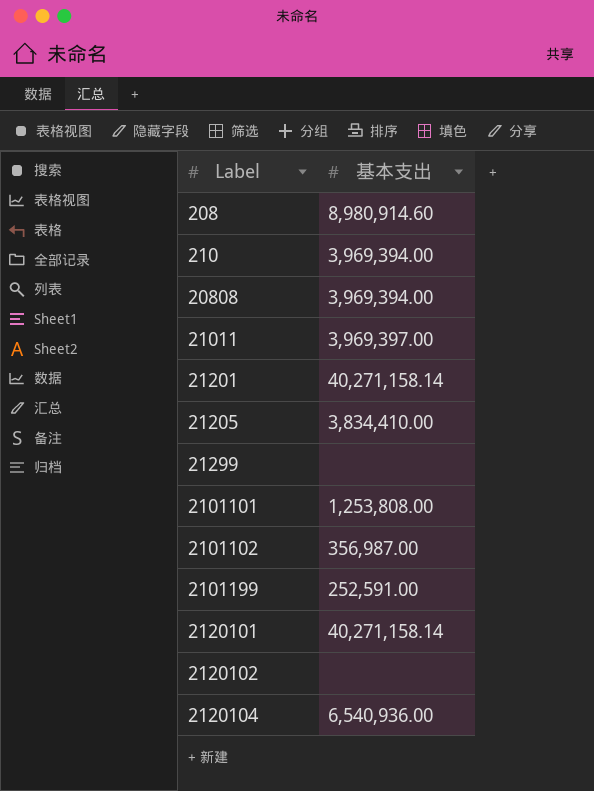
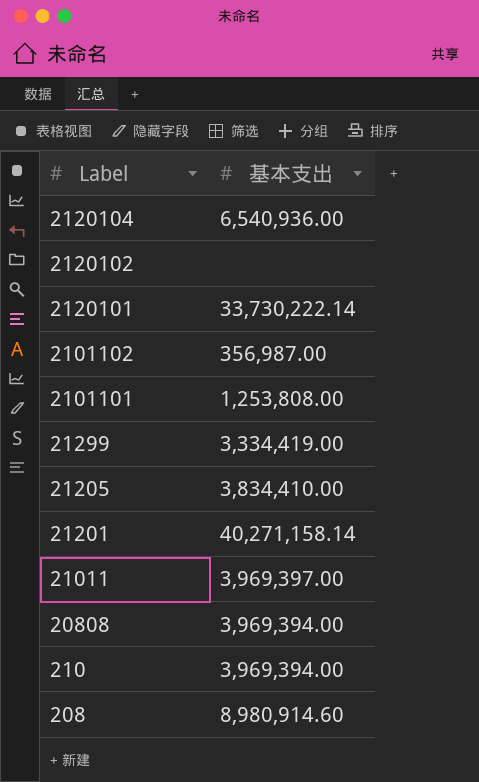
row order: Label ascending -> Label descending
row 2101199: 252,591.00 -> none
2120101 | 基本支出: 40,271,158.14 -> 33,730,222.14
21299 | 基本支出: none -> 3,334,419.00

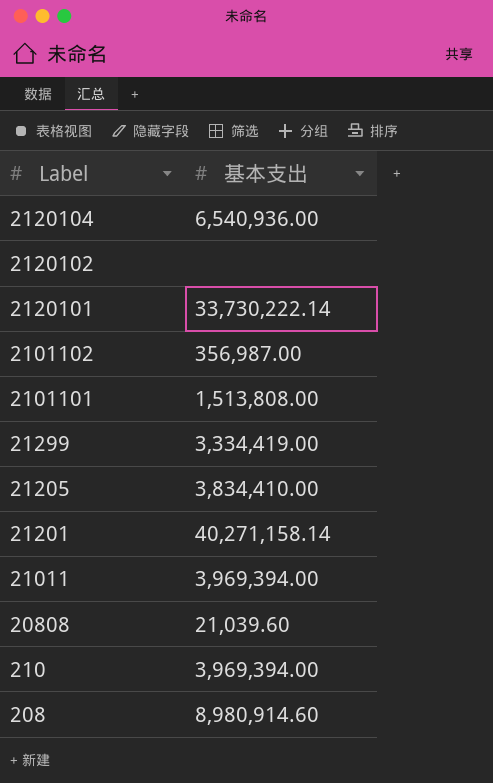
2101101 | 基本支出: 1,253,808.00 -> 1,513,808.00
21011 | 基本支出: 3,969,397.00 -> 3,969,394.00
20808 | 基本支出: 3,969,394.00 -> 21,039.60

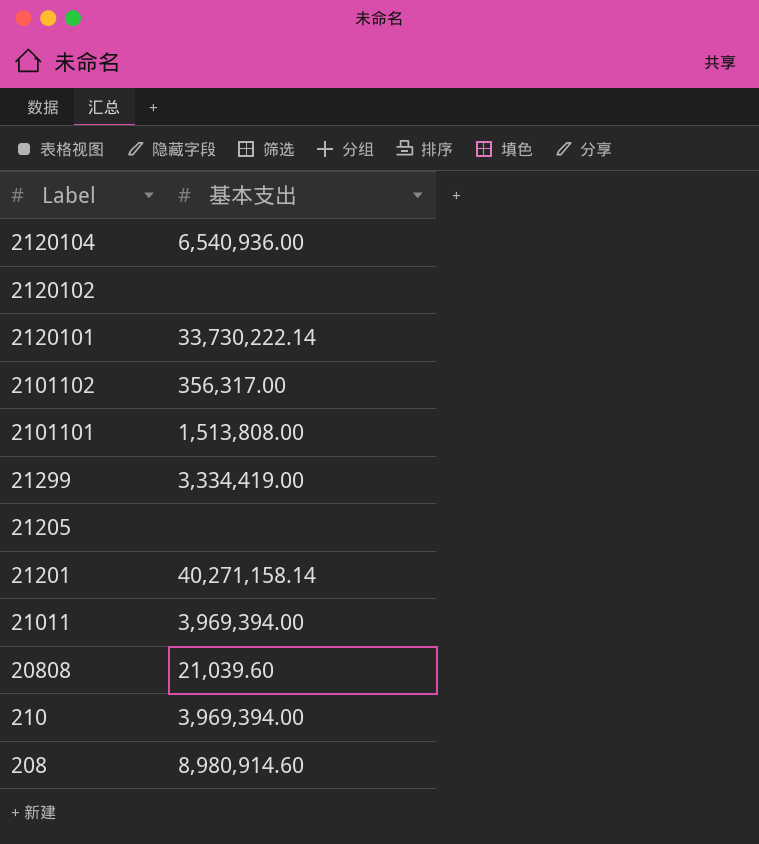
2101102 | 基本支出: 356,987.00 -> 356,317.00
21205 | 基本支出: 3,834,410.00 -> none

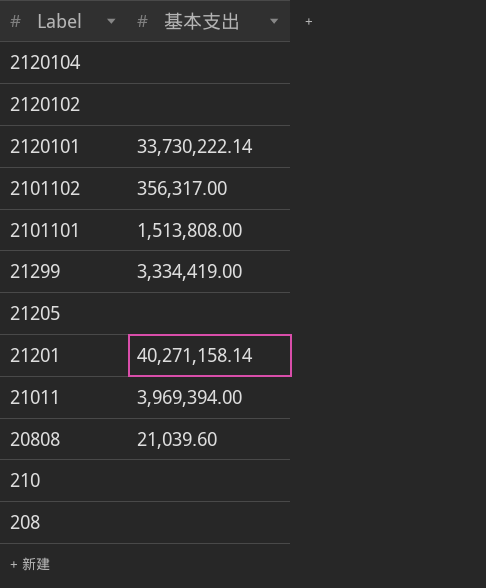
2120104 | 基本支出: 6,540,936.00 -> none
210 | 基本支出: 3,969,394.00 -> none
208 | 基本支出: 8,980,914.60 -> none

